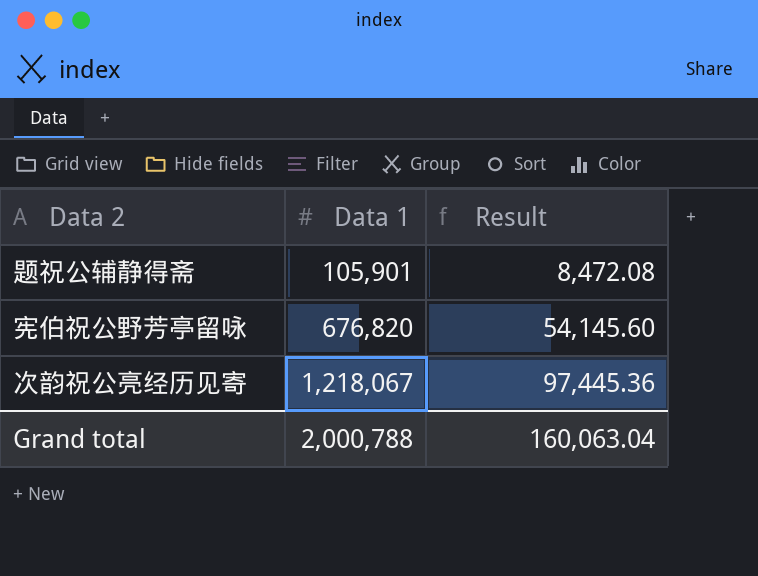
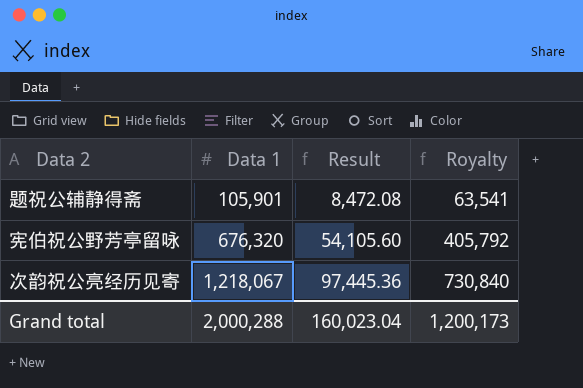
column Royalty | formula: none -> [Data 1] * 0.6
宪伯祝公野芳亭留咏 | Data 1: 676,820 -> 676,320
宪伯祝公野芳亭留咏 | Result: 54,145.60 -> 54,105.60
Grand total | Data 1: 2,000,788 -> 2,000,288
Grand total | Result: 160,063.04 -> 160,023.04

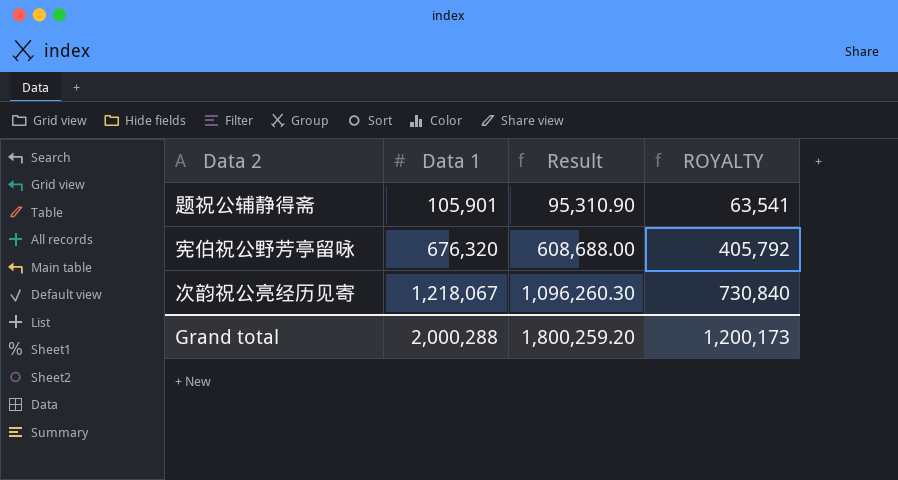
column Result | formula: [Data 1] * 0.08 -> [Data 1] * 0.9
column name: Royalty -> ROYALTY
Grand total | Result: 160,023.04 -> 1,800,259.20

